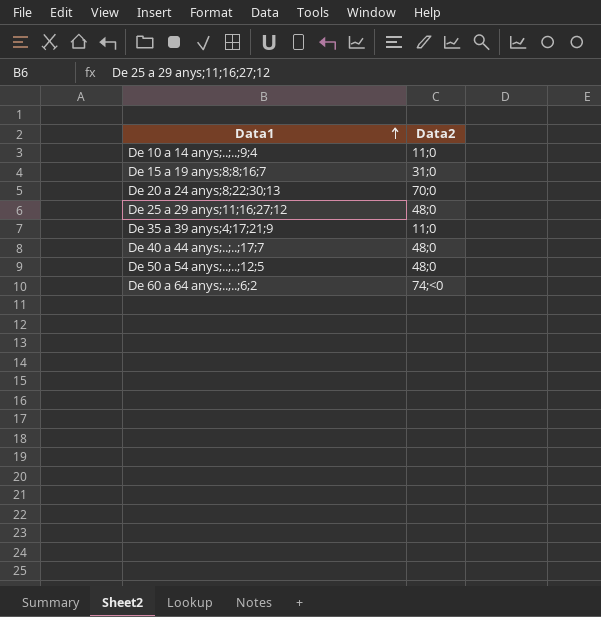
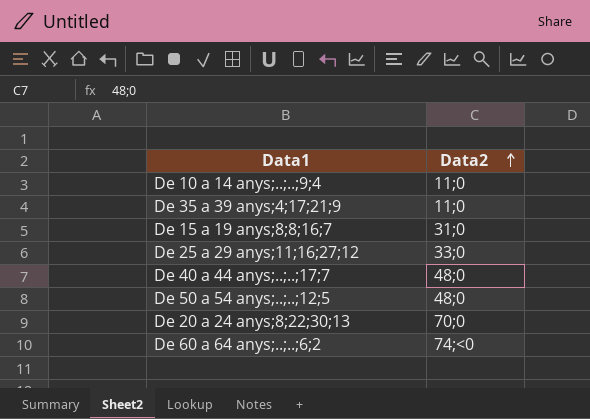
row order: Data1 ascending -> Data2 ascending
De 25 a 29 anys;11;16;27;12 | Data2: 48;0 -> 33;0

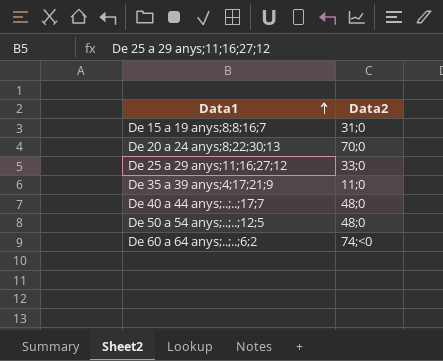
row order: Data2 ascending -> Data1 ascending
row De 10 a 14 anys;..;..;9;4: 11;0 -> none

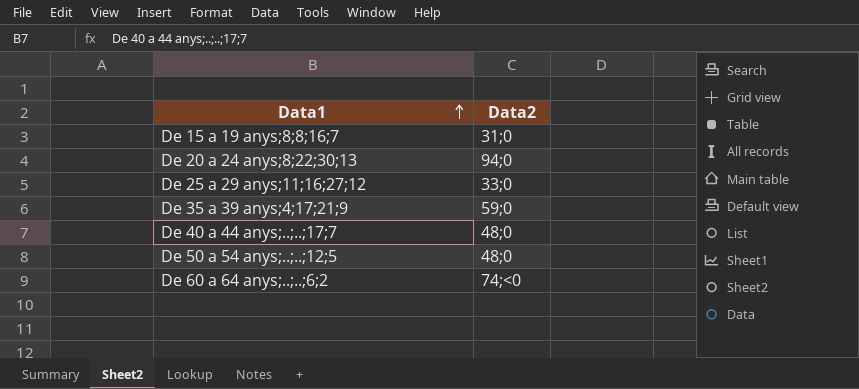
De 20 a 24 anys;8;22;30;13 | Data2: 70;0 -> 94;0
De 35 a 39 anys;4;17;21;9 | Data2: 11;0 -> 59;0

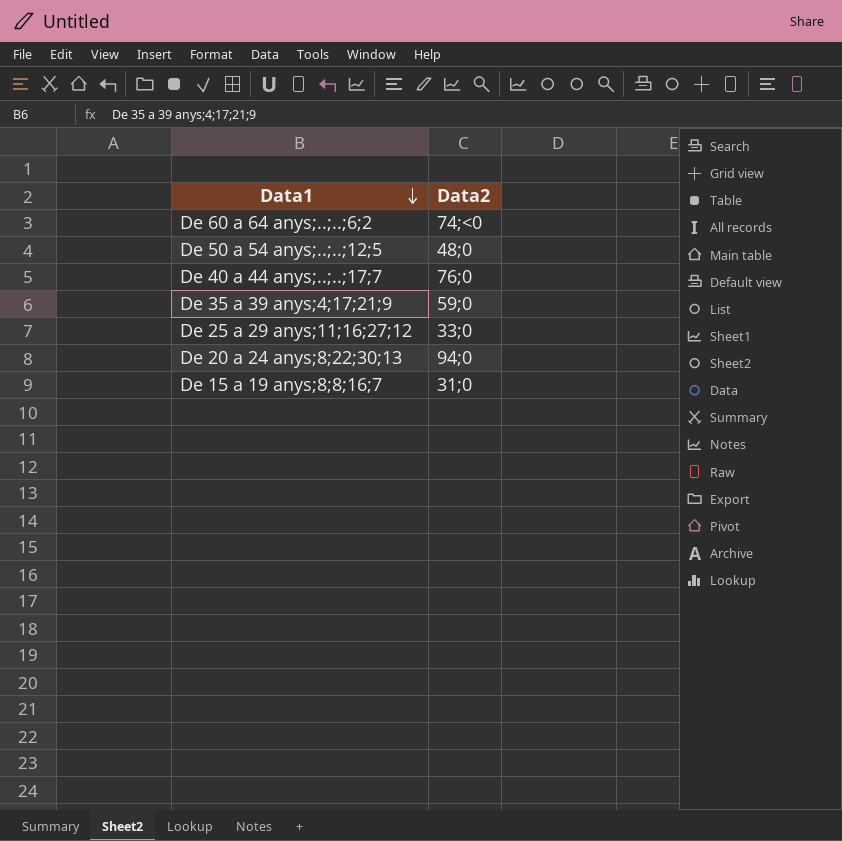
row order: Data1 ascending -> Data1 descending
De 40 a 44 anys;..;..;17;7 | Data2: 48;0 -> 76;0

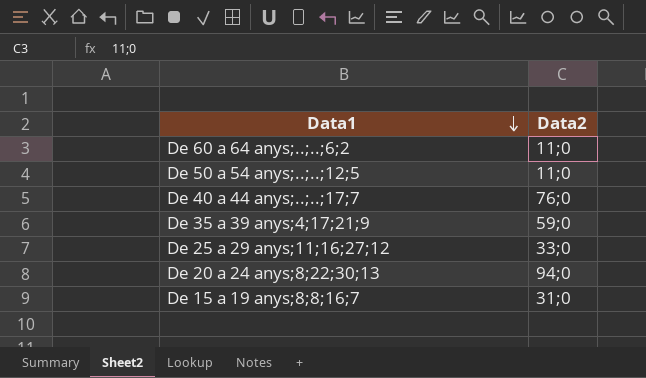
De 60 a 64 anys;..;..;6;2 | Data2: 74;<0 -> 11;0
De 50 a 54 anys;..;..;12;5 | Data2: 48;0 -> 11;0

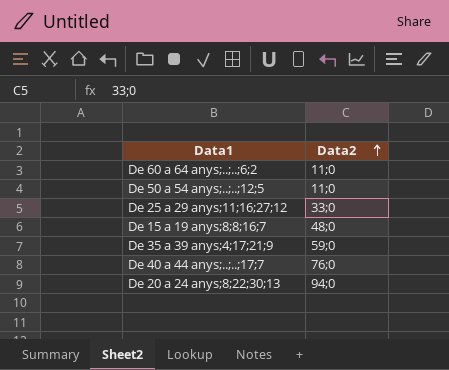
row order: Data1 descending -> Data2 ascending
De 15 a 19 anys;8;8;16;7 | Data2: 31;0 -> 48;0

